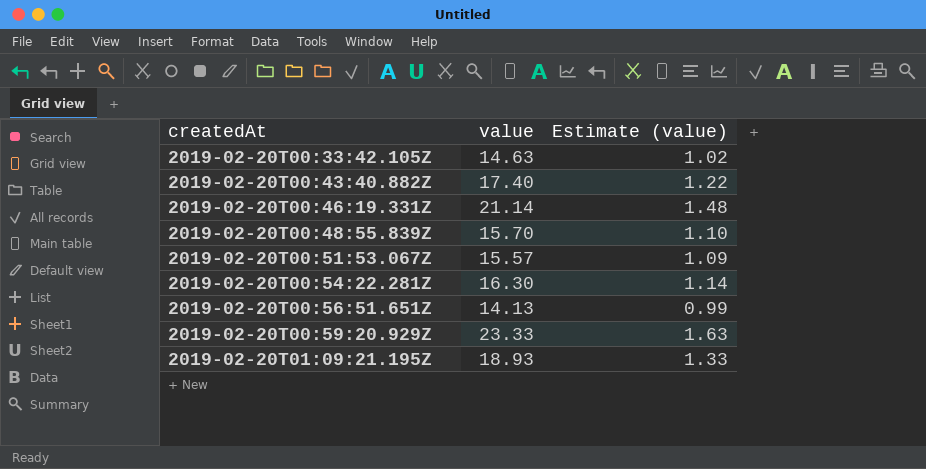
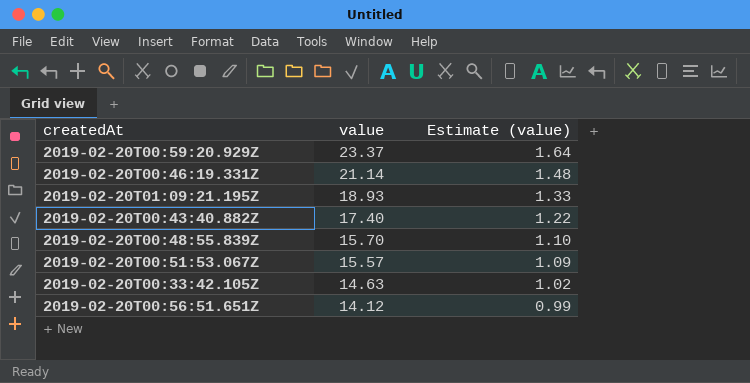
row order: createdAt ascending -> value descending
row 2019-02-20T00:54:22.281Z: 16.30 | 1.14 -> none
2019-02-20T00:59:20.929Z | value: 23.33 -> 23.37
2019-02-20T00:59:20.929Z | Estimate (value): 1.63 -> 1.64
2019-02-20T00:56:51.651Z | value: 14.13 -> 14.12

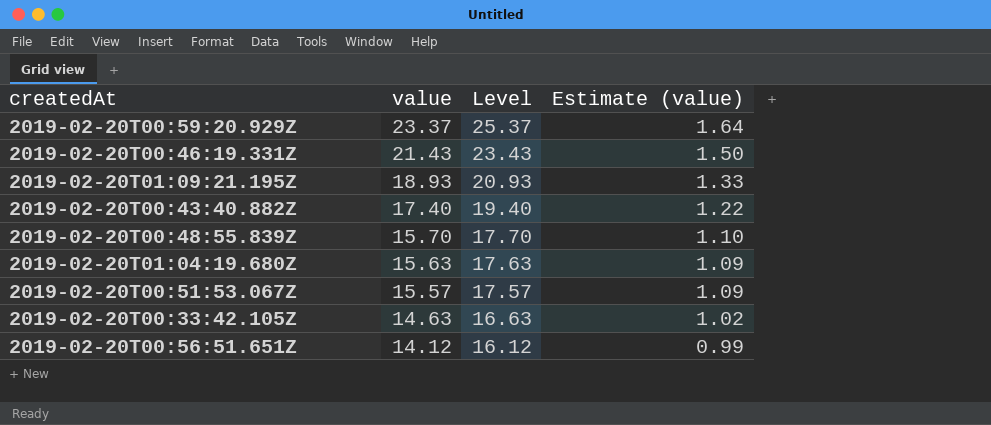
column Level | formula: none -> [value] + 2
2019-02-20T00:46:19.331Z | value: 21.14 -> 21.43
2019-02-20T00:46:19.331Z | Estimate (value): 1.48 -> 1.50
row 2019-02-20T01:04:19.680Z: none -> 15.63 | 17.63 | 1.09

